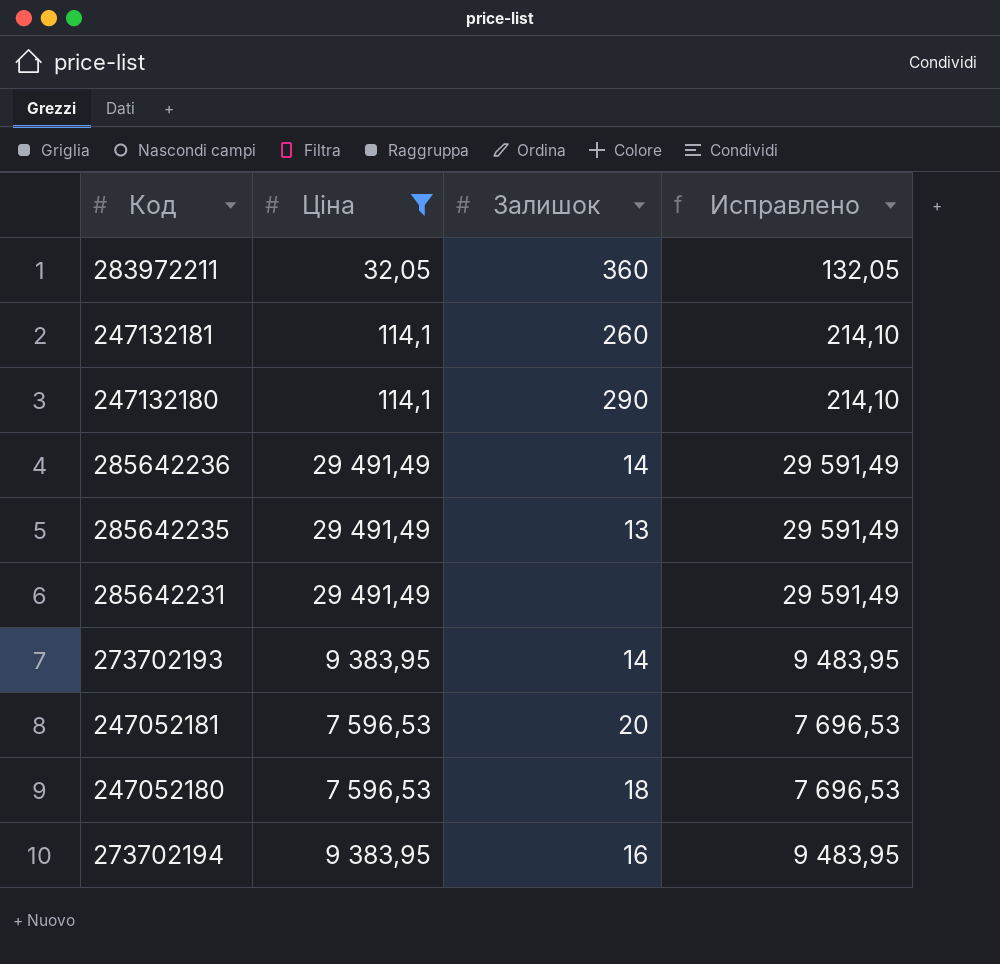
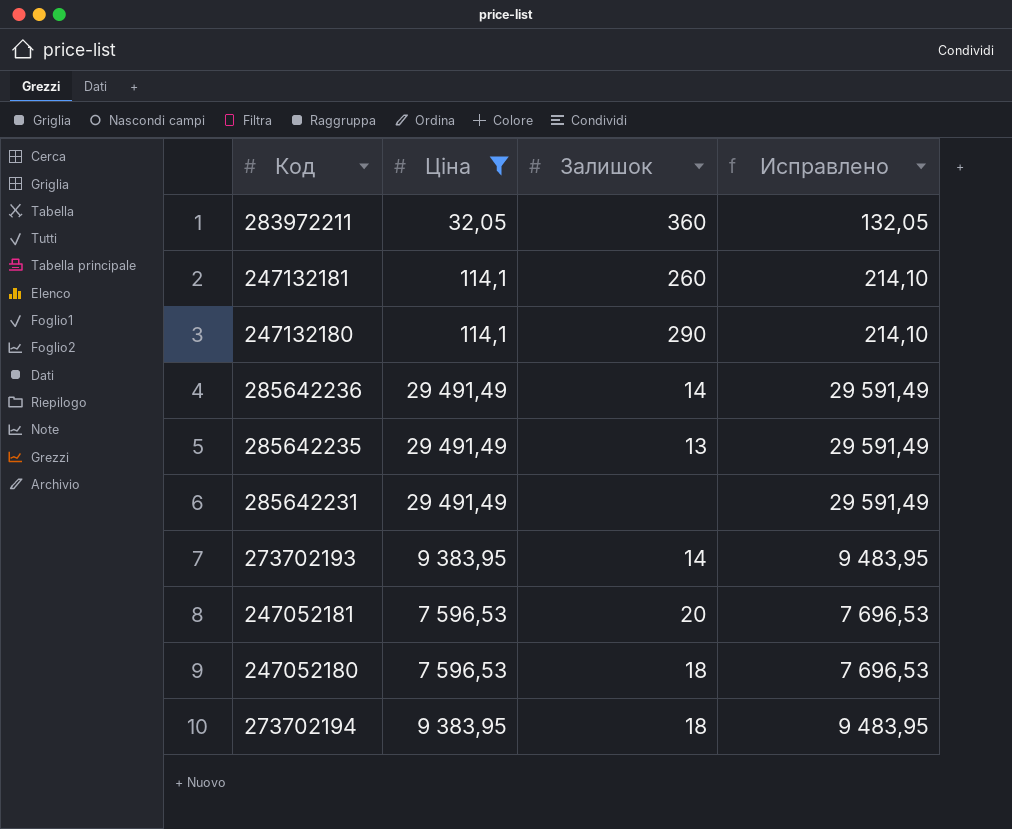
273702194 | Залишок: 16 -> 18

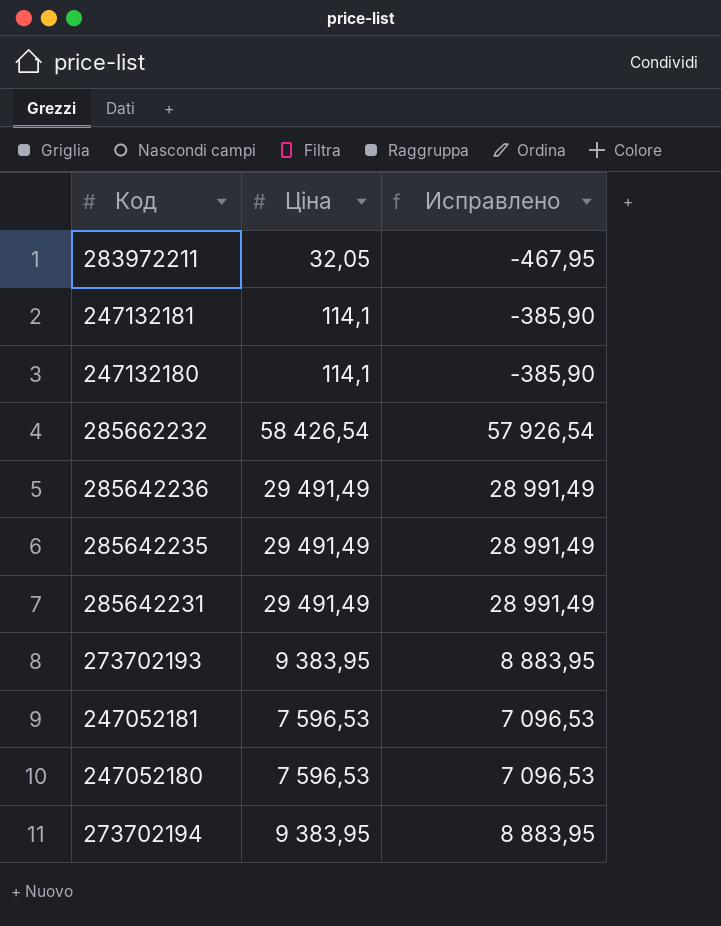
filter: Ціна != 58 426,54 -> none
column Залишок | position: 3 -> none
column Исправлено | formula: [Ціна] + 100 -> [Ціна] - 500

